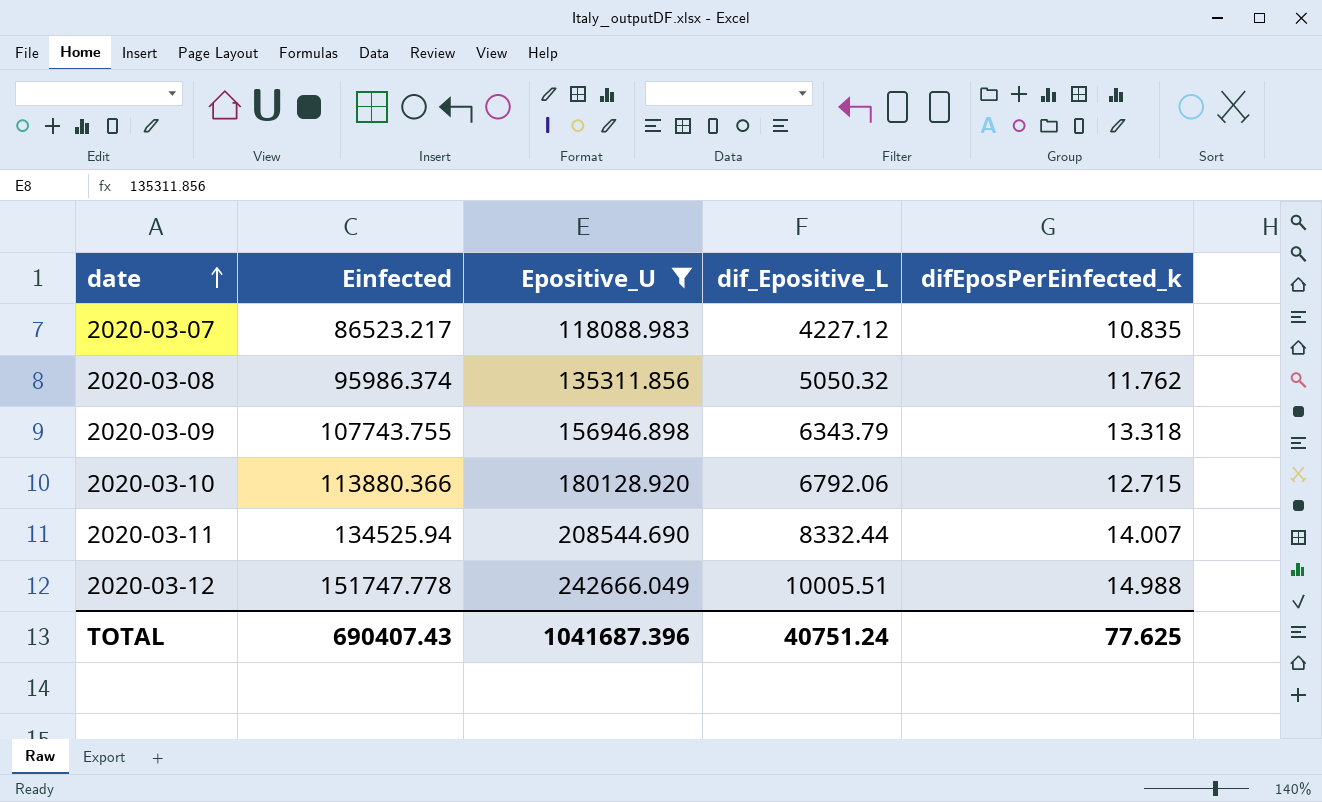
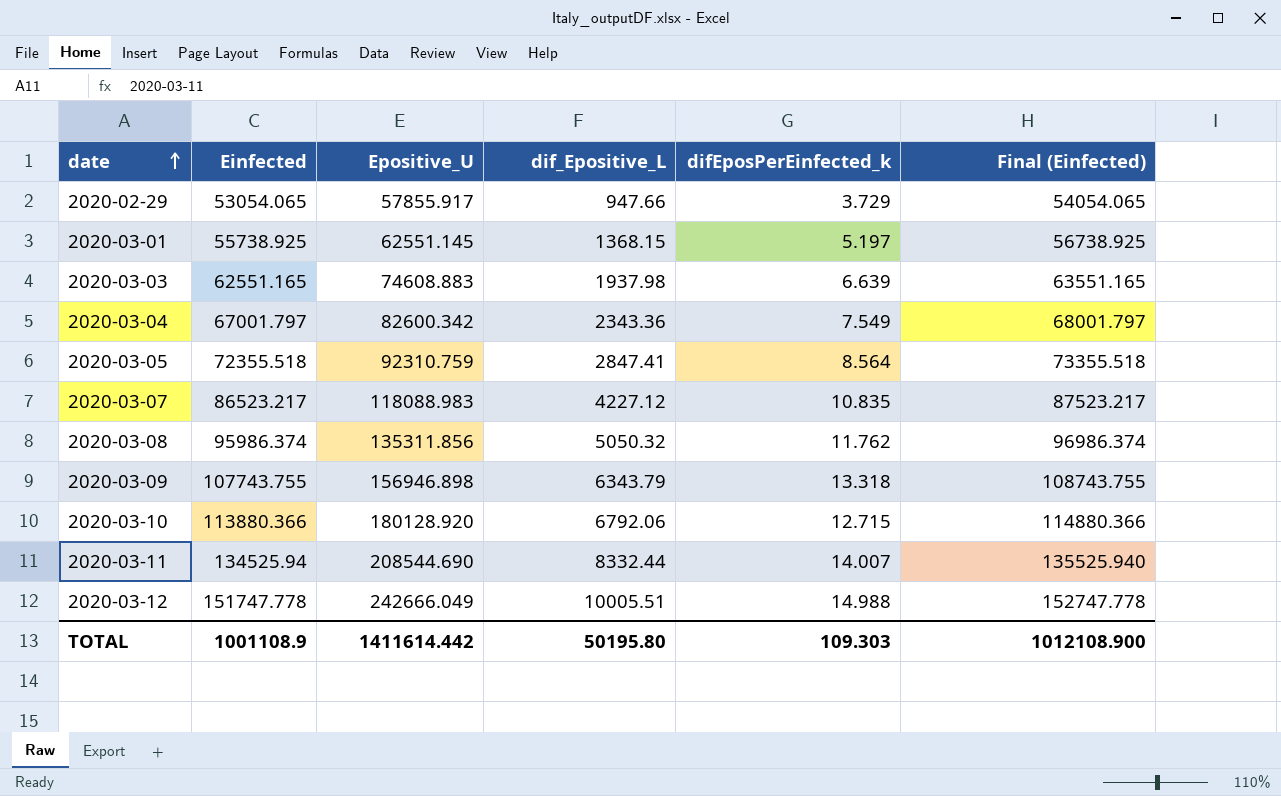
filter: Epositive_U >= 118088.983 -> none
column Final (Einfected) | formula: none -> [Einfected] + 1000
TOTAL | Einfected: 690407.43 -> 1001108.9
TOTAL | Epositive_U: 1041687.396 -> 1411614.442
TOTAL | dif_Epositive_L: 40751.24 -> 50195.80
TOTAL | difEposPerEinfected_k: 77.625 -> 109.303

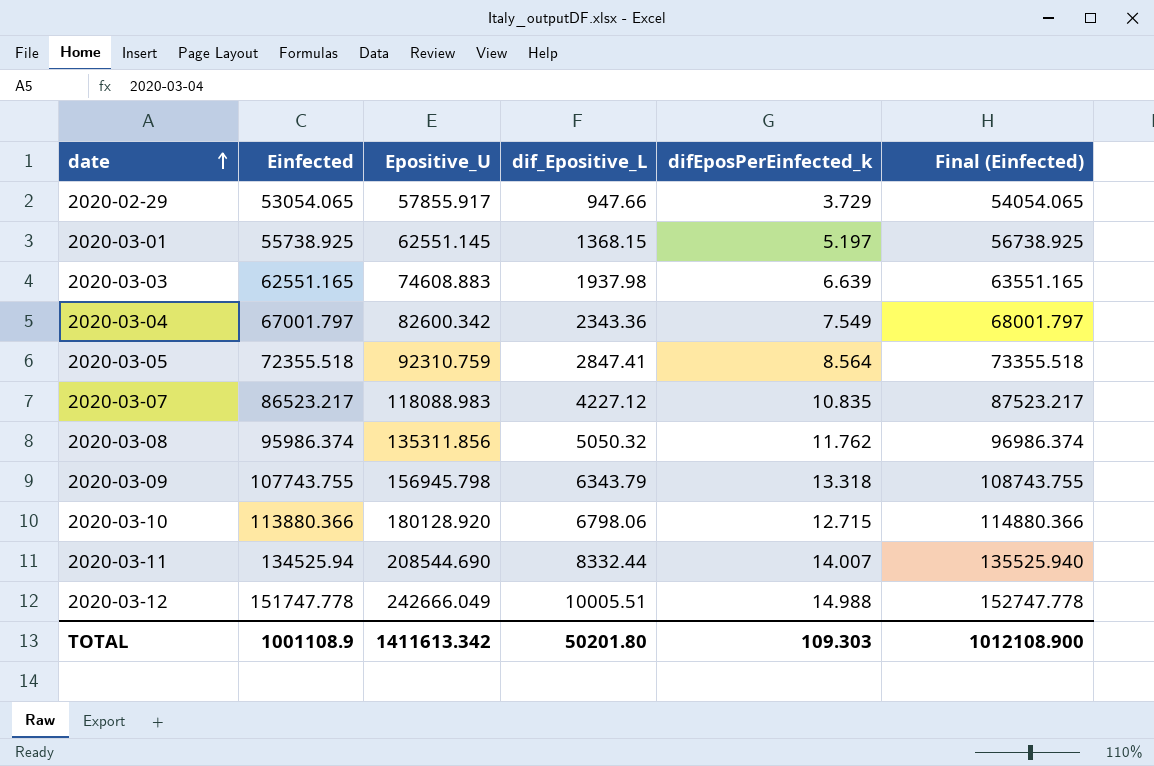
2020-03-09 | Epositive_U: 156946.898 -> 156945.798
2020-03-10 | dif_Epositive_L: 6792.06 -> 6798.06
TOTAL | Epositive_U: 1411614.442 -> 1411613.342
TOTAL | dif_Epositive_L: 50195.80 -> 50201.80

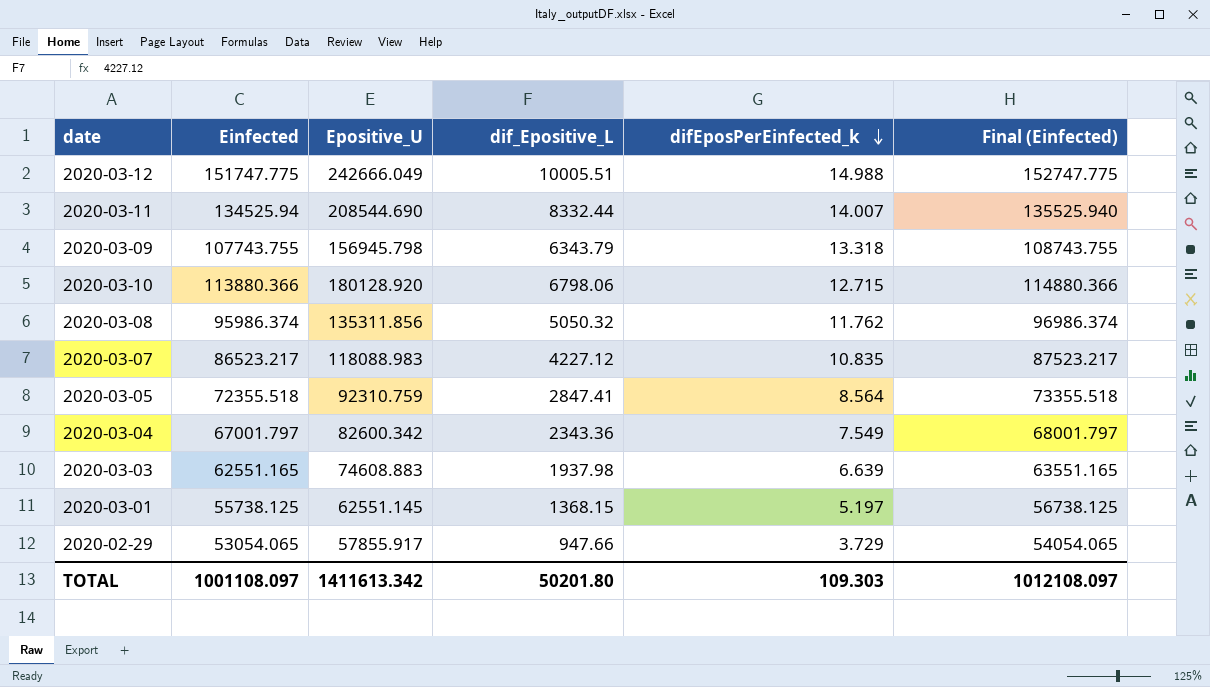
row order: date ascending -> difEposPerEinfected_k descending
2020-03-12 | Einfected: 151747.778 -> 151747.775
2020-03-12 | Final (Einfected): 152747.778 -> 152747.775
2020-03-01 | Einfected: 55738.925 -> 55738.125
2020-03-01 | Final (Einfected): 56738.925 -> 56738.125
TOTAL | Einfected: 1001108.9 -> 1001108.097
TOTAL | Final (Einfected): 1012108.900 -> 1012108.097

